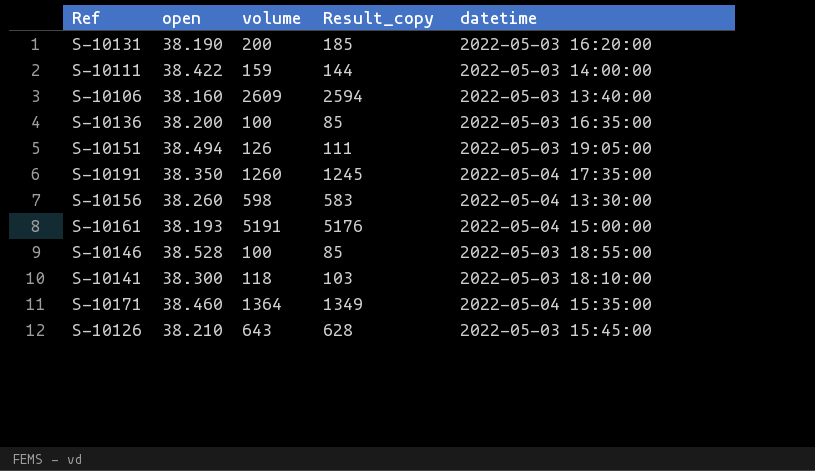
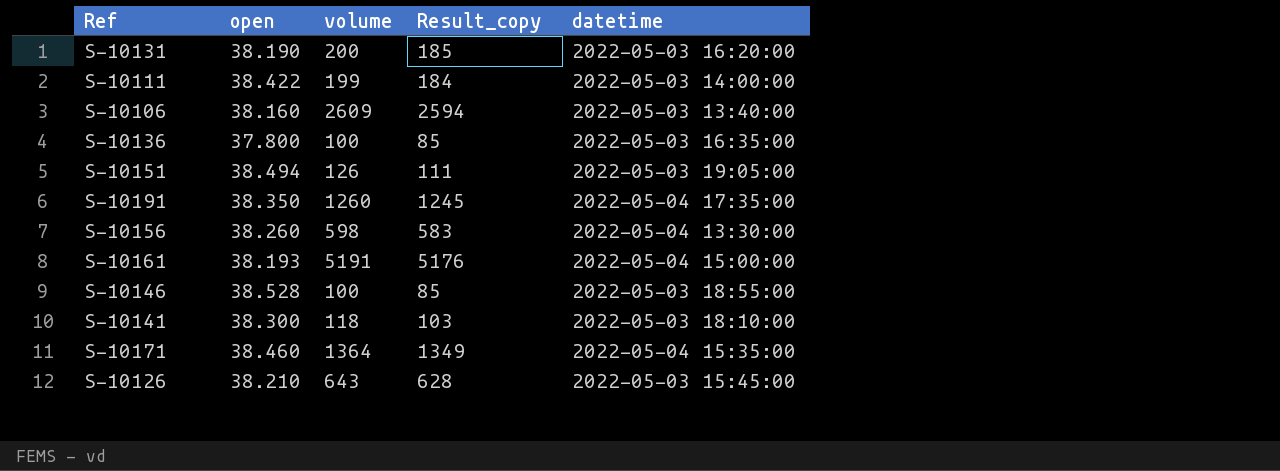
S-10111 | volume: 159 -> 199
S-10111 | Result_copy: 144 -> 184
S-10136 | open: 38.200 -> 37.800

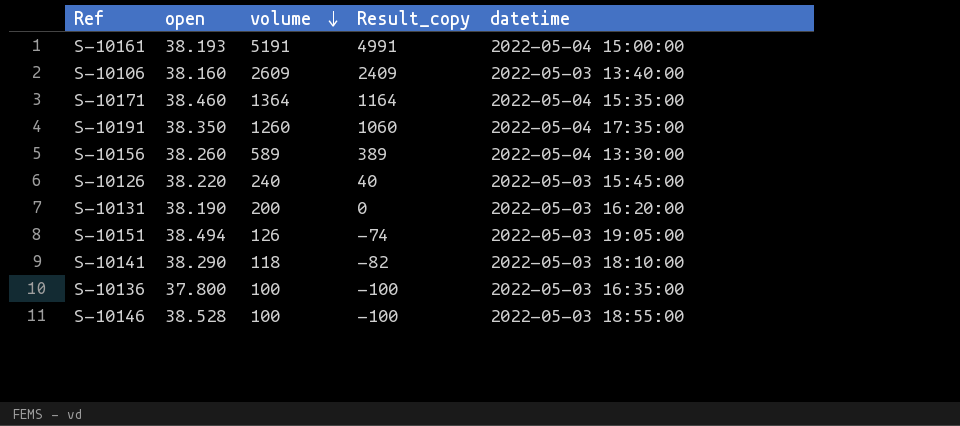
row order: none -> volume descending
column Result_copy | formula: [volume] - 15 -> [volume] - 200
row S-10111: 38.422 | 199 | 184 | 2022-05-03 14:00:00 -> none
S-10156 | volume: 598 -> 589
S-10126 | open: 38.210 -> 38.220
S-10126 | volume: 643 -> 240
S-10141 | open: 38.300 -> 38.290

